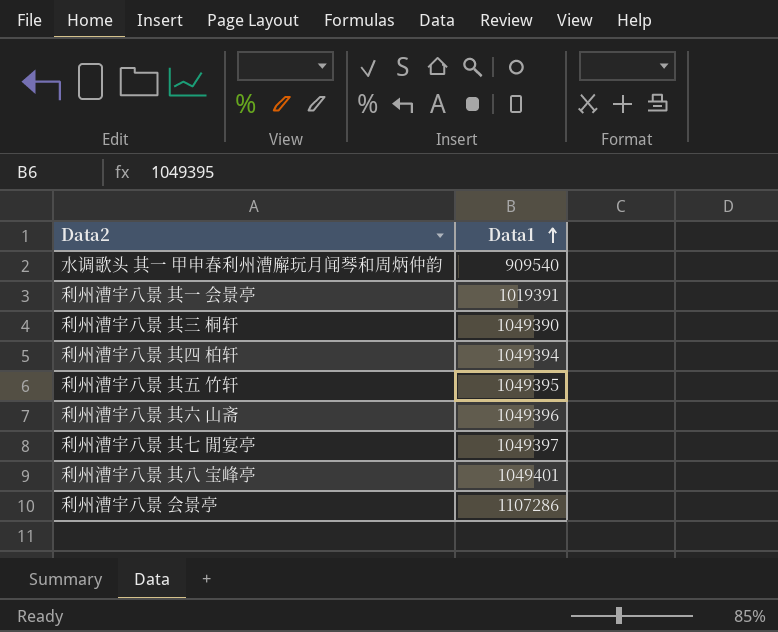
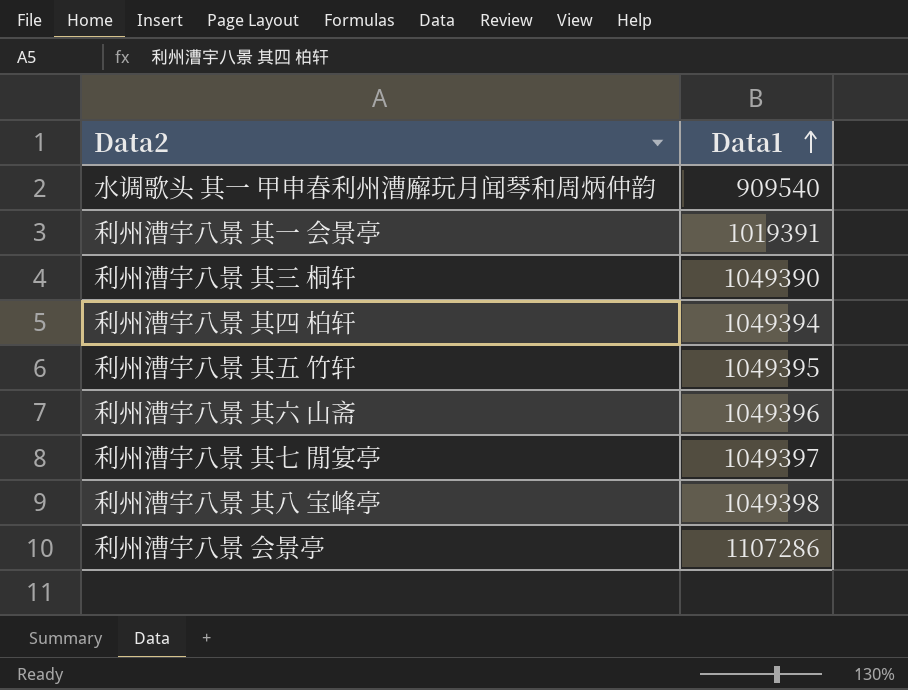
利州漕宇八景 其八 宝峰亭 | Data1: 1049401 -> 1049398

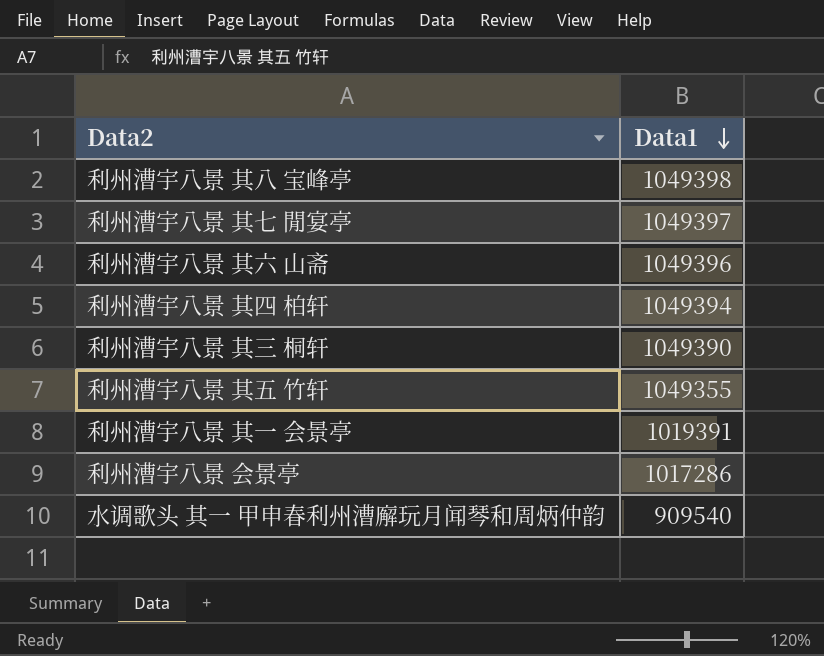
row order: Data1 ascending -> Data1 descending
利州漕宇八景 其五 竹轩 | Data1: 1049395 -> 1049355
利州漕宇八景 会景亭 | Data1: 1107286 -> 1017286

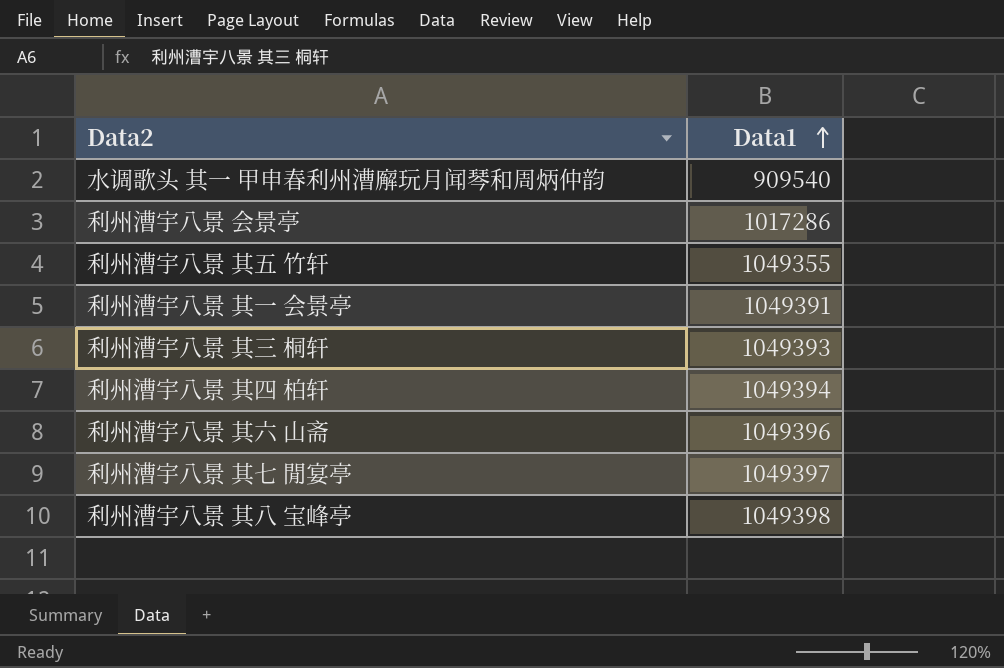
row order: Data1 descending -> Data1 ascending
利州漕宇八景 其一 会景亭 | Data1: 1019391 -> 1049391
利州漕宇八景 其三 桐轩 | Data1: 1049390 -> 1049393

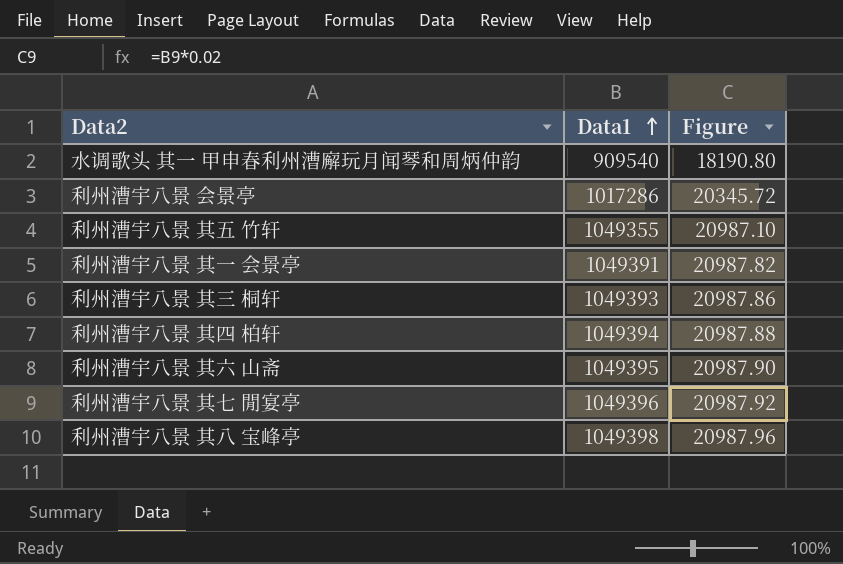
column Figure | formula: none -> [Data1] * 0.02
利州漕宇八景 其六 山斋 | Data1: 1049396 -> 1049395
利州漕宇八景 其七 閒宴亭 | Data1: 1049397 -> 1049396

